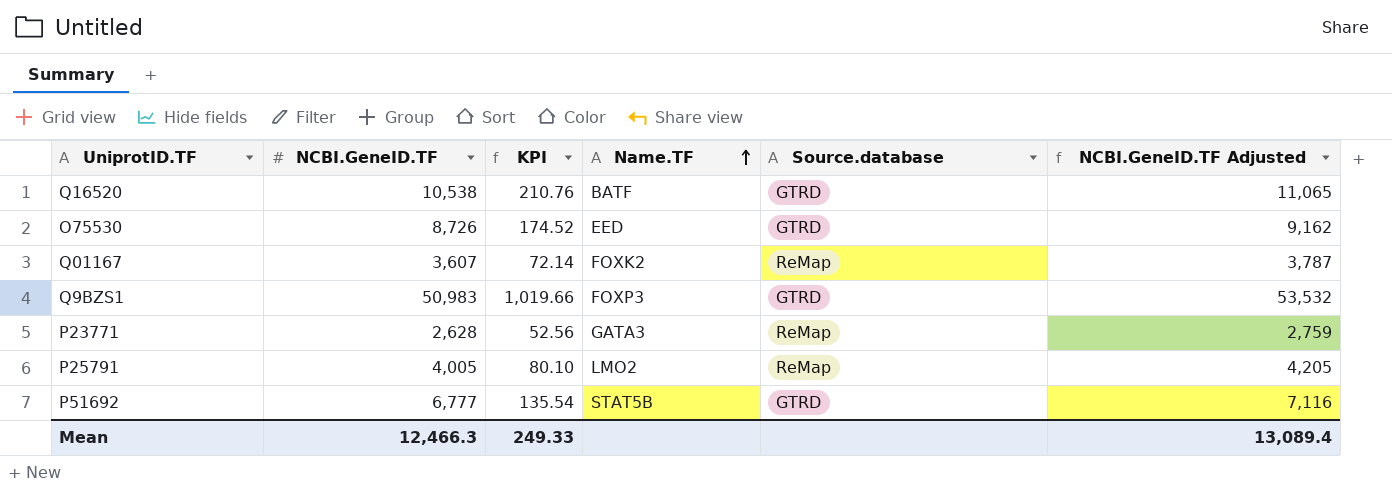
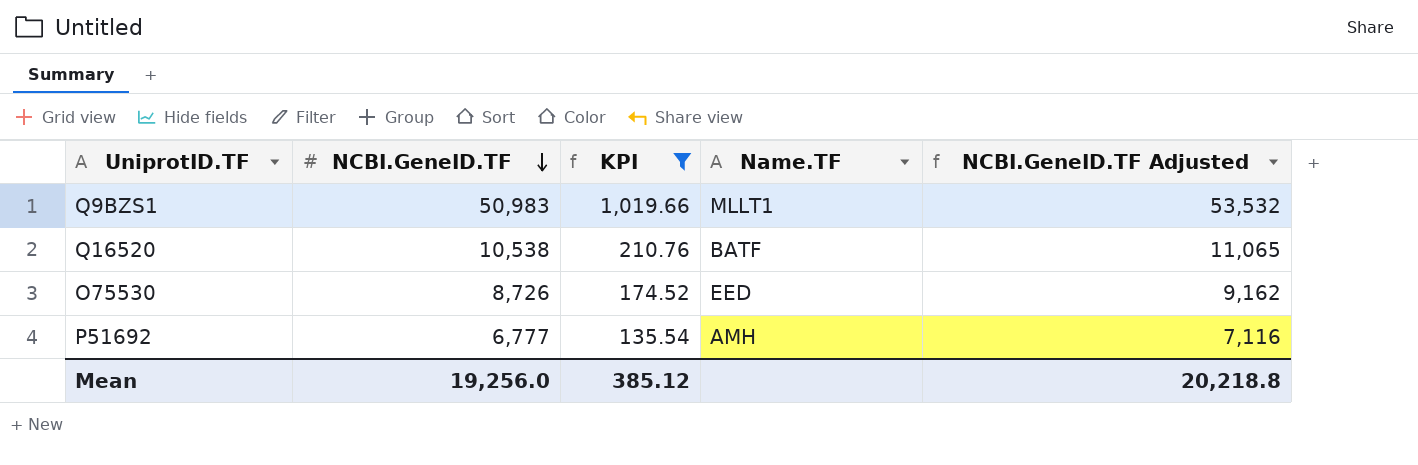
filter: none -> KPI >= 135.54
row order: Name.TF ascending -> NCBI.GeneID.TF descending
column Source.database | position: 5 -> none
Q9BZS1 | Name.TF: FOXP3 -> MLLT1
P51692 | Name.TF: STAT5B -> AMH
Mean | NCBI.GeneID.TF: 12,466.3 -> 19,256.0
Mean | KPI: 249.33 -> 385.12
Mean | NCBI.GeneID.TF Adjusted: 13,089.4 -> 20,218.8

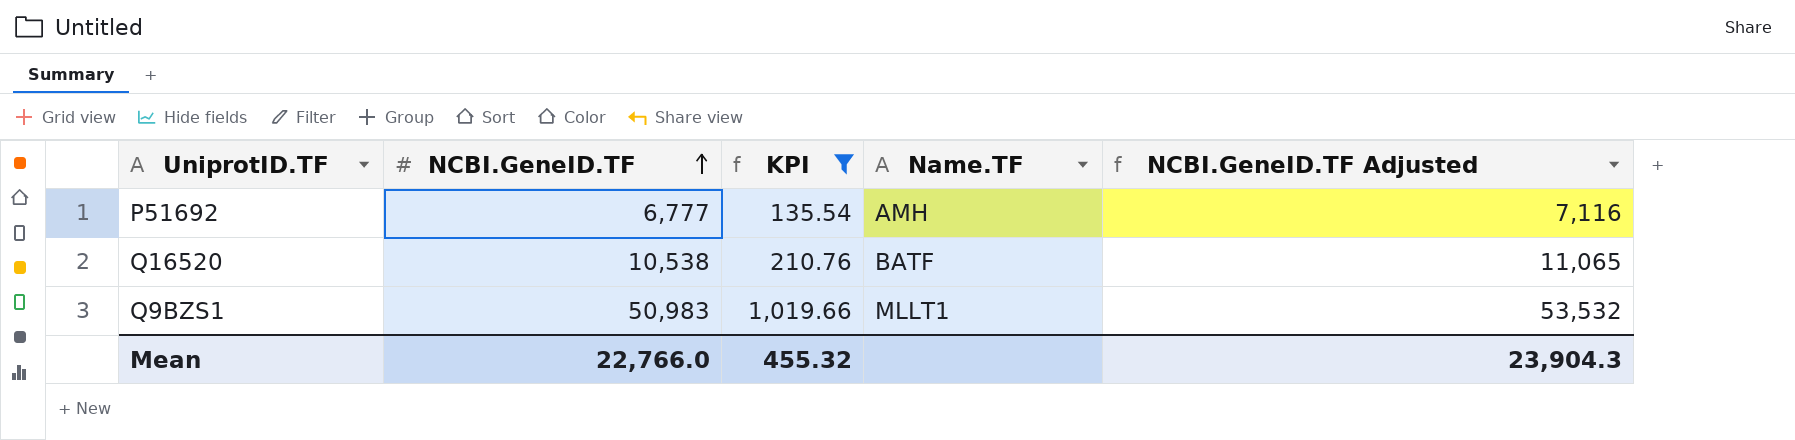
row order: NCBI.GeneID.TF descending -> NCBI.GeneID.TF ascending
row O75530: 8,726 | 174.52 | EED | 9,162 -> none
Mean | NCBI.GeneID.TF: 19,256.0 -> 22,766.0
Mean | KPI: 385.12 -> 455.32
Mean | NCBI.GeneID.TF Adjusted: 20,218.8 -> 23,904.3

